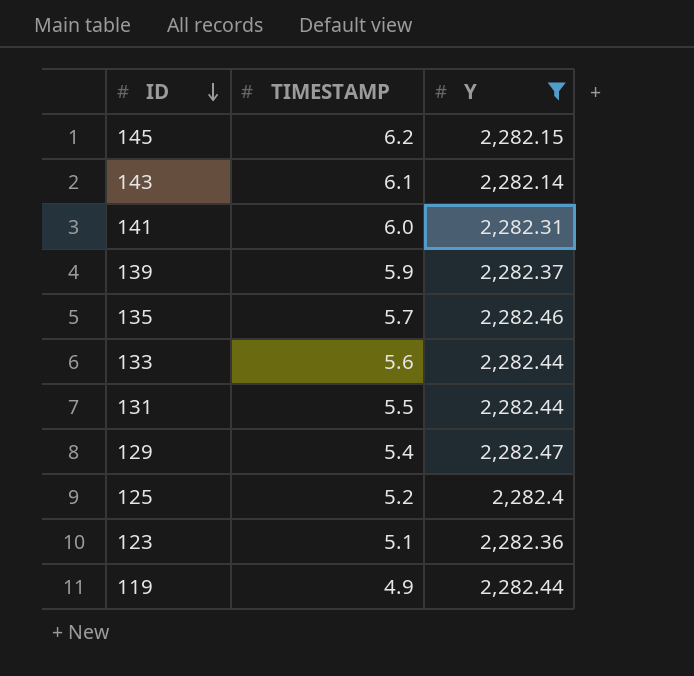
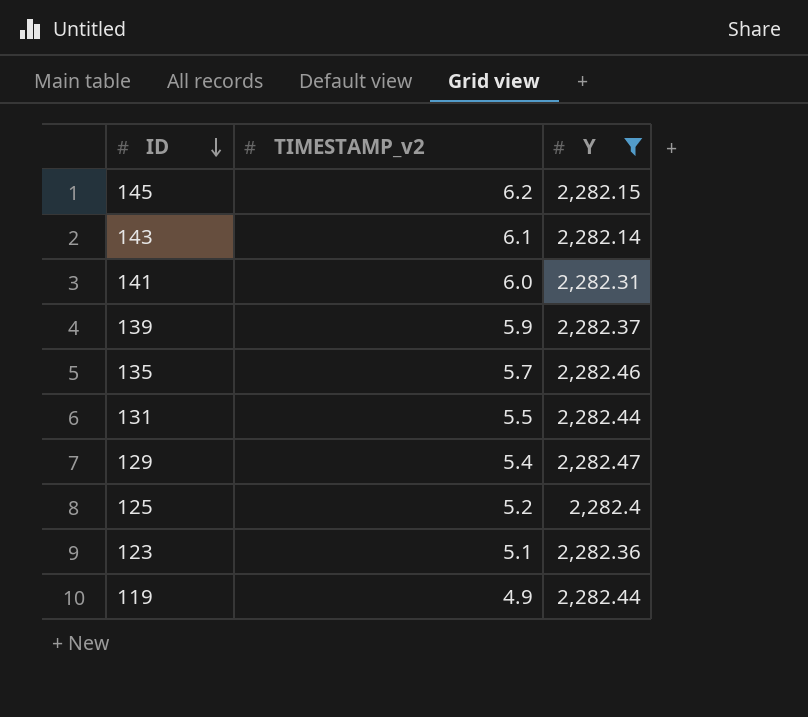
column name: TIMESTAMP -> TIMESTAMP_v2
row 133: 5.6 | 2,282.44 -> none

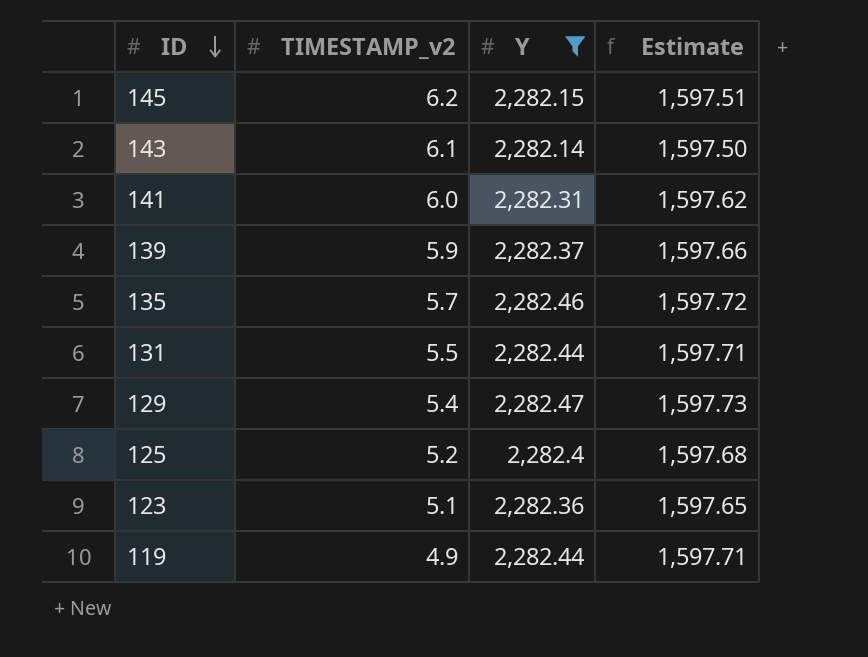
column Estimate | formula: none -> [Y] * 0.7

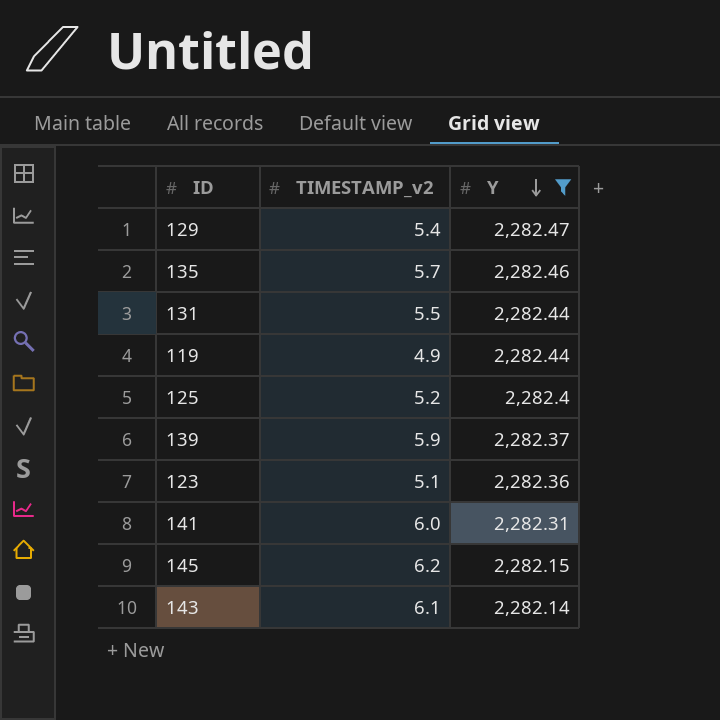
row order: ID descending -> Y descending
column Estimate | formula: [Y] * 0.7 -> none

